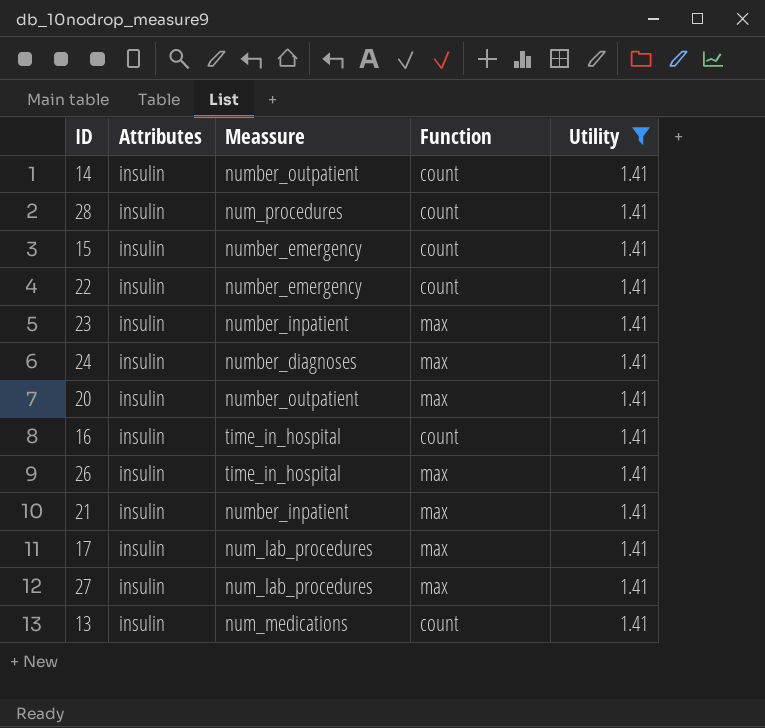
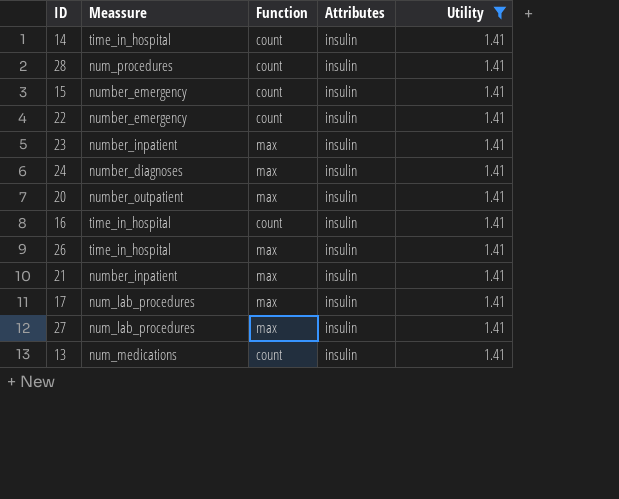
column Attributes | position: 2 -> 4
14 | Meassure: number_outpatient -> time_in_hospital

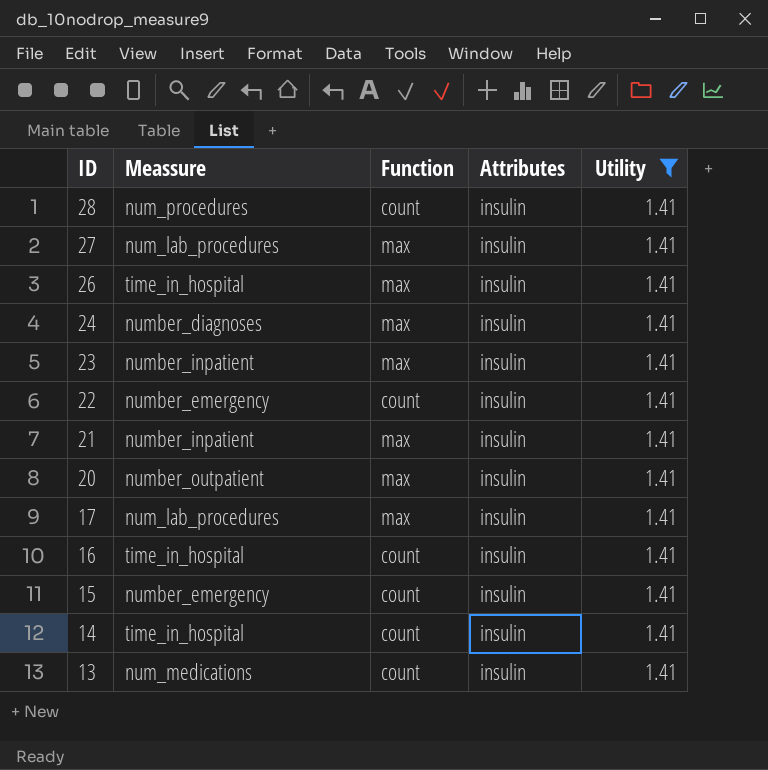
row order: none -> ID descending

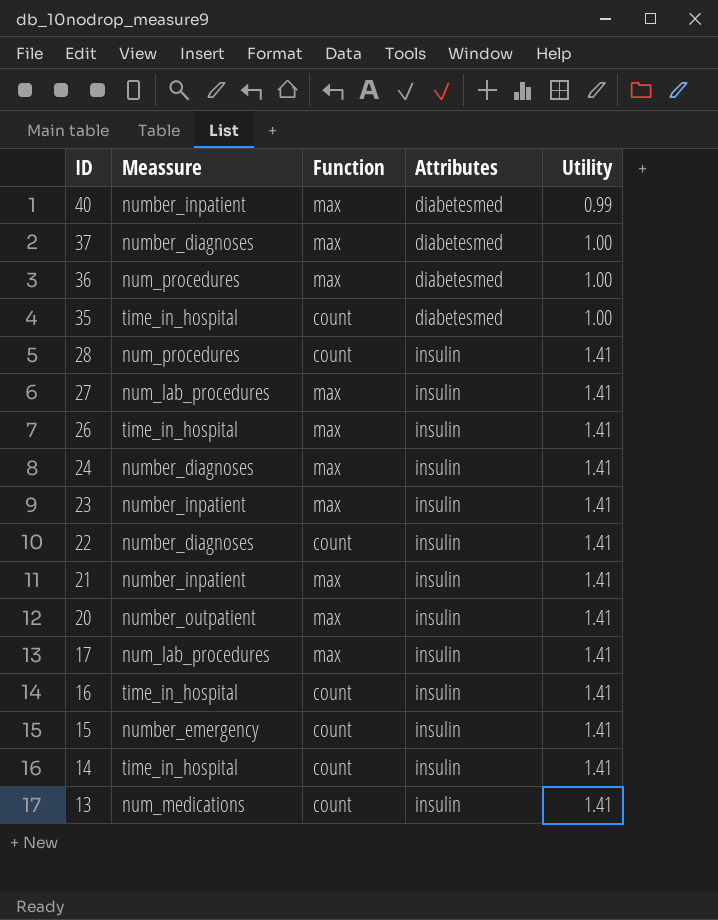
filter: Utility = 1.41 -> none
22 | Meassure: number_emergency -> number_diagnoses

